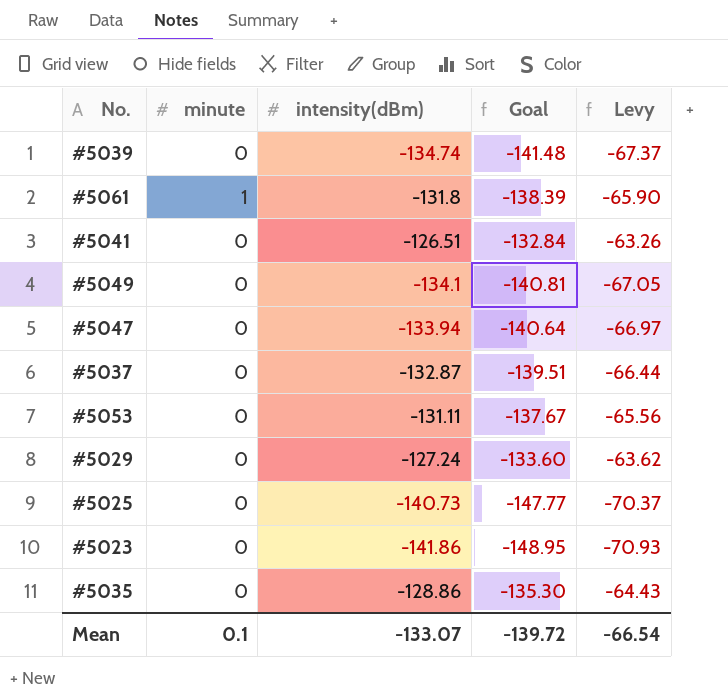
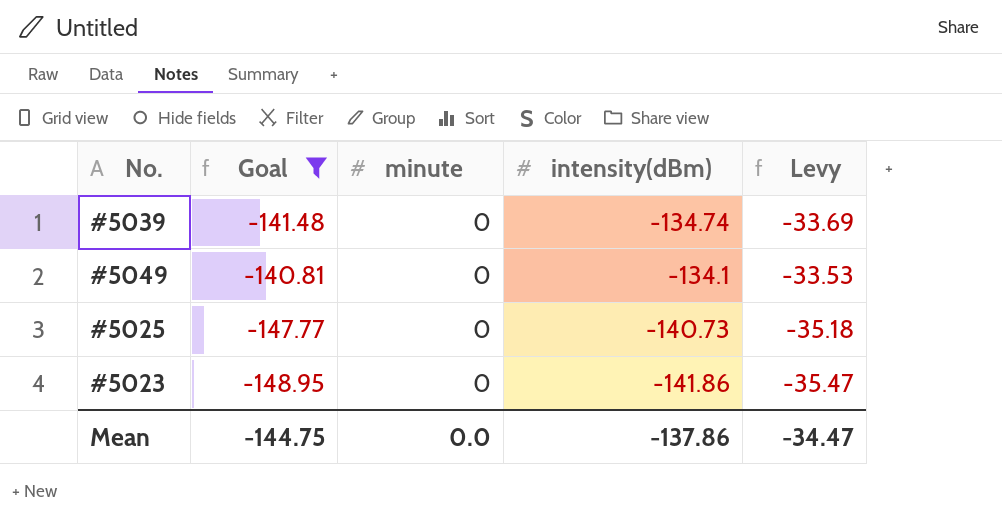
filter: none -> Goal <= -140.81
column Goal | position: 4 -> 2
column Levy | formula: [intensity(dBm)] * 0.5 -> [intensity(dBm)] * 0.25
Mean | Goal: -139.72 -> -144.75
Mean | minute: 0.1 -> 0.0
Mean | intensity(dBm): -133.07 -> -137.86
Mean | Levy: -66.54 -> -34.47

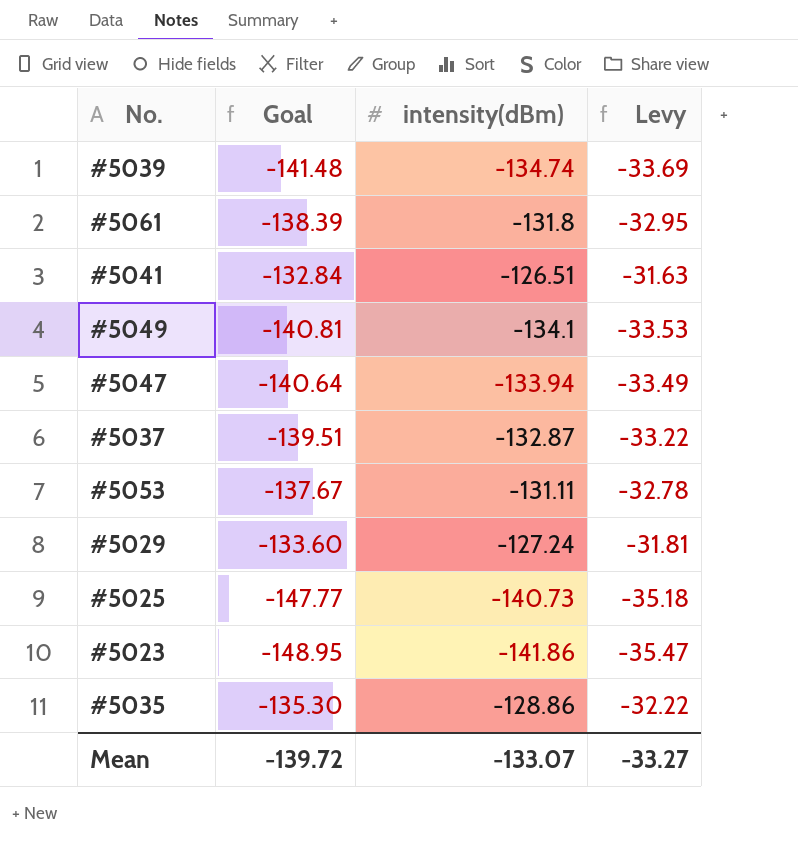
filter: Goal <= -140.81 -> none
column minute | position: 3 -> none
Mean | Goal: -144.75 -> -139.72
Mean | intensity(dBm): -137.86 -> -133.07
Mean | Levy: -34.47 -> -33.27

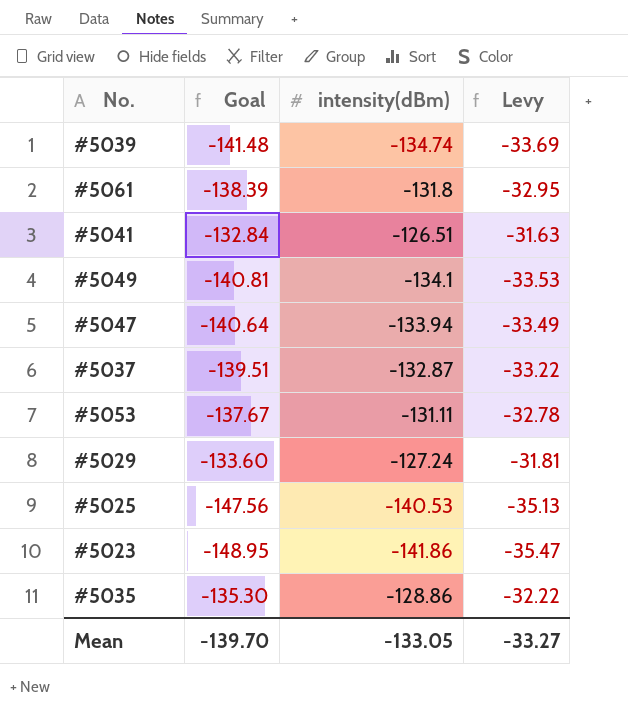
#5025 | Goal: -147.77 -> -147.56
#5025 | intensity(dBm): -140.73 -> -140.53
#5025 | Levy: -35.18 -> -35.13
Mean | Goal: -139.72 -> -139.70
Mean | intensity(dBm): -133.07 -> -133.05

